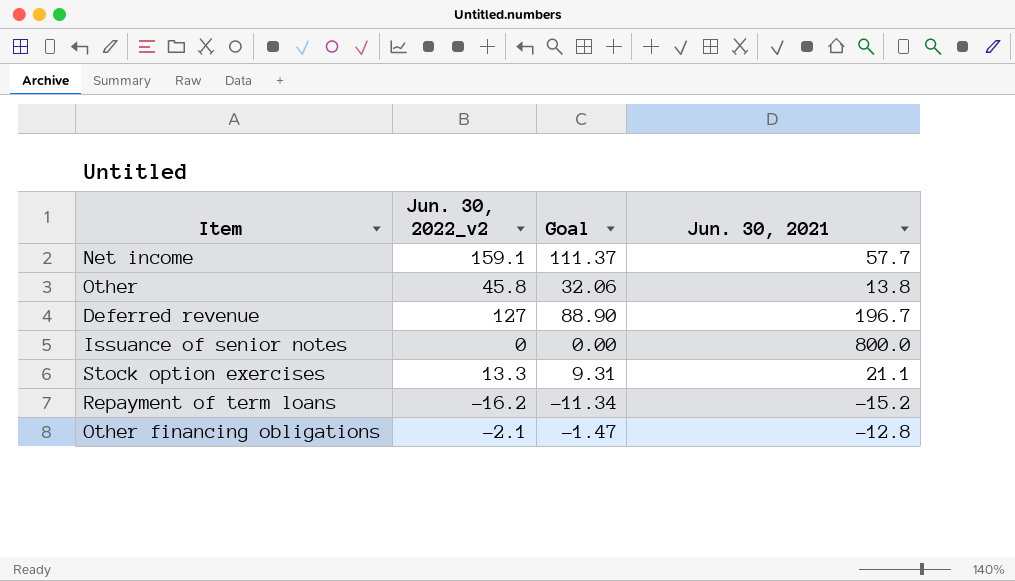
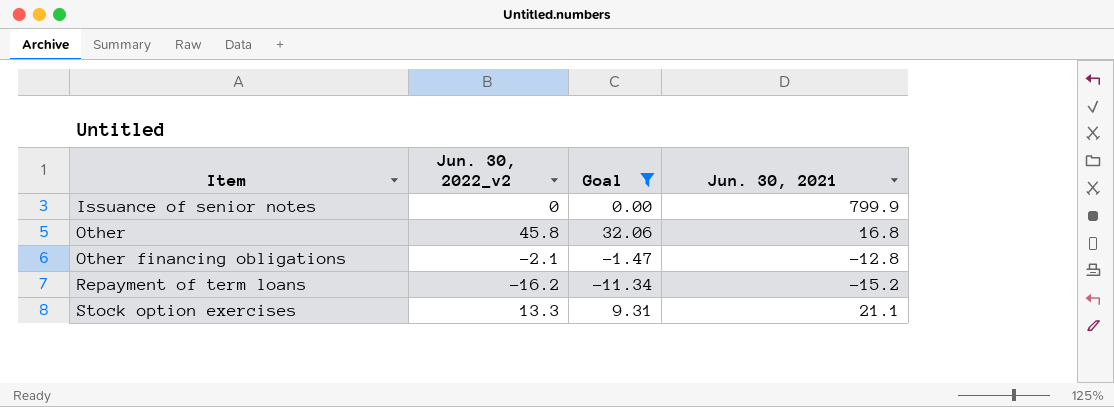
filter: none -> Goal <= 32.06
row order: none -> Item ascending
Issuance of senior notes | Jun. 30, 2021: 800.0 -> 799.9
Other | Jun. 30, 2021: 13.8 -> 16.8

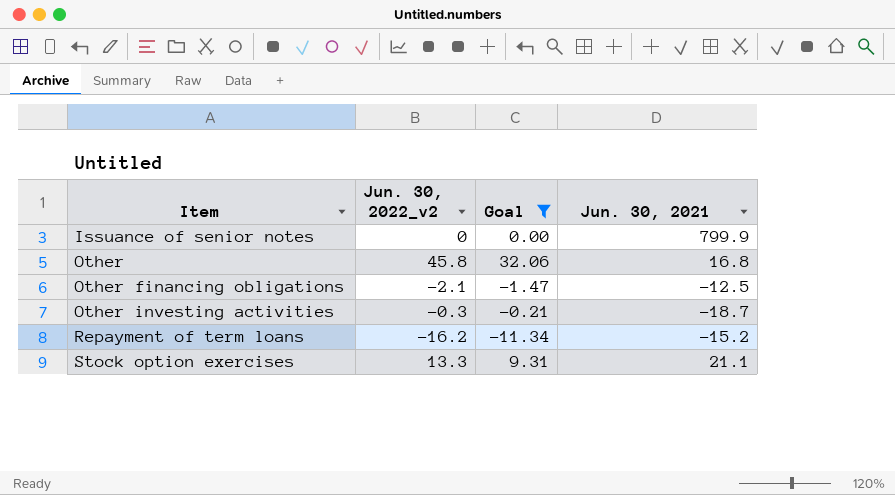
Other financing obligations | Jun. 30, 2021: -12.8 -> -12.5
row Other investing activities: none -> -0.3 | -0.21 | -18.7

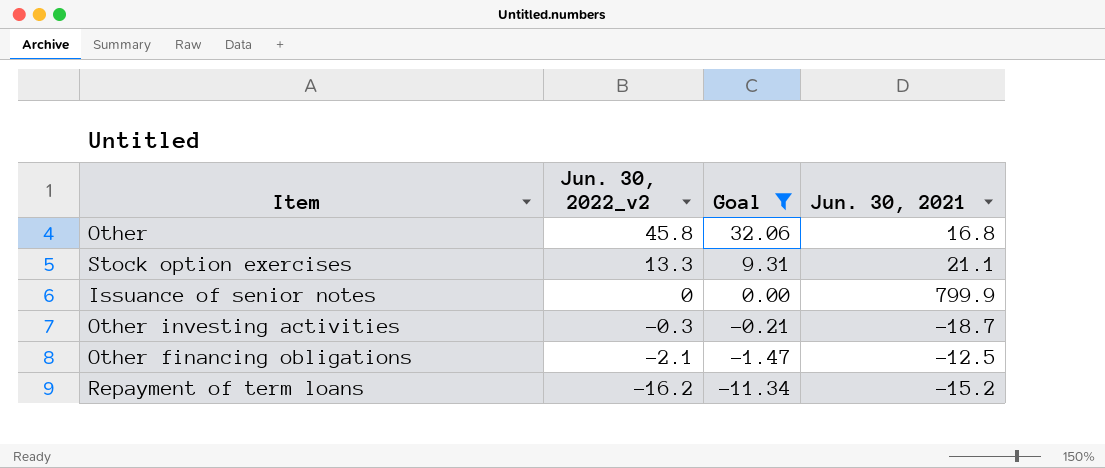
row order: Item ascending -> Jun. 30, 2022_v2 descending

